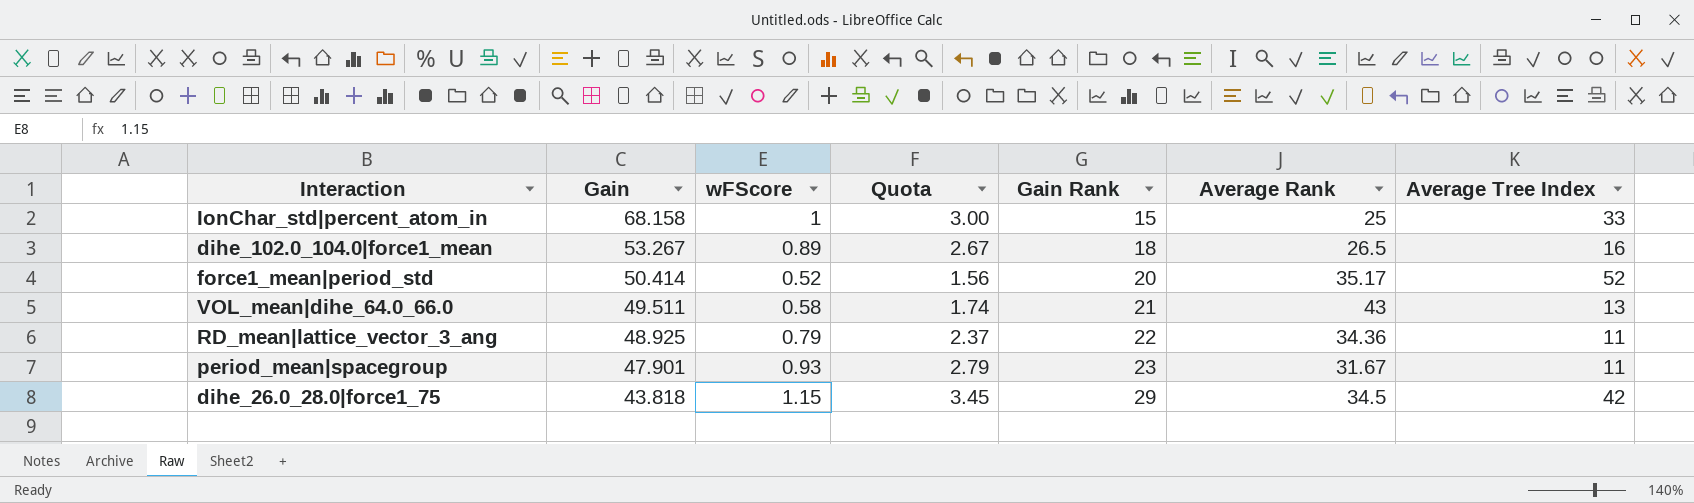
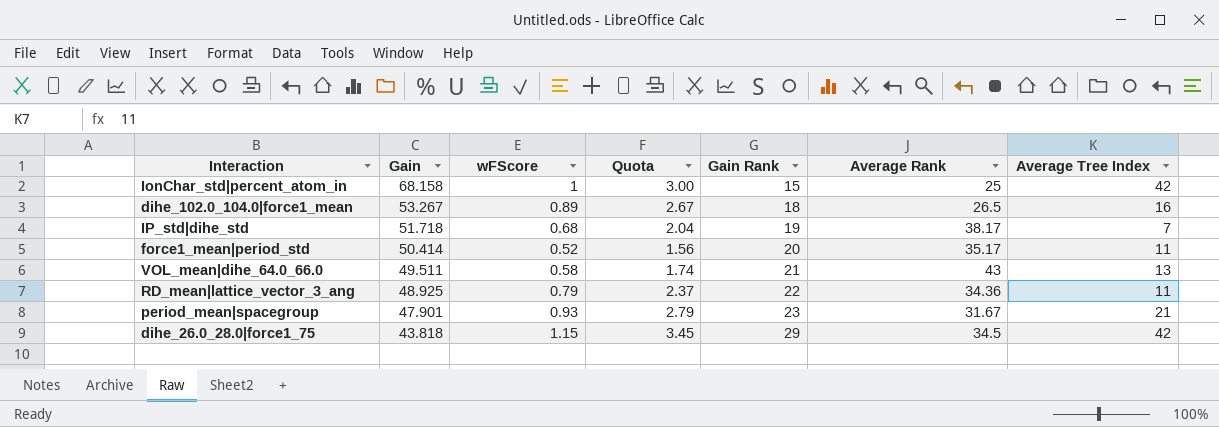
IonChar_std|percent_atom_in | Average Tree Index: 33 -> 42
row IP_std|dihe_std: none -> 51.718 | 0.68 | 2.04 | 19 | 38.17 | 7
force1_mean|period_std | Average Tree Index: 52 -> 11
period_mean|spacegroup | Average Tree Index: 11 -> 21

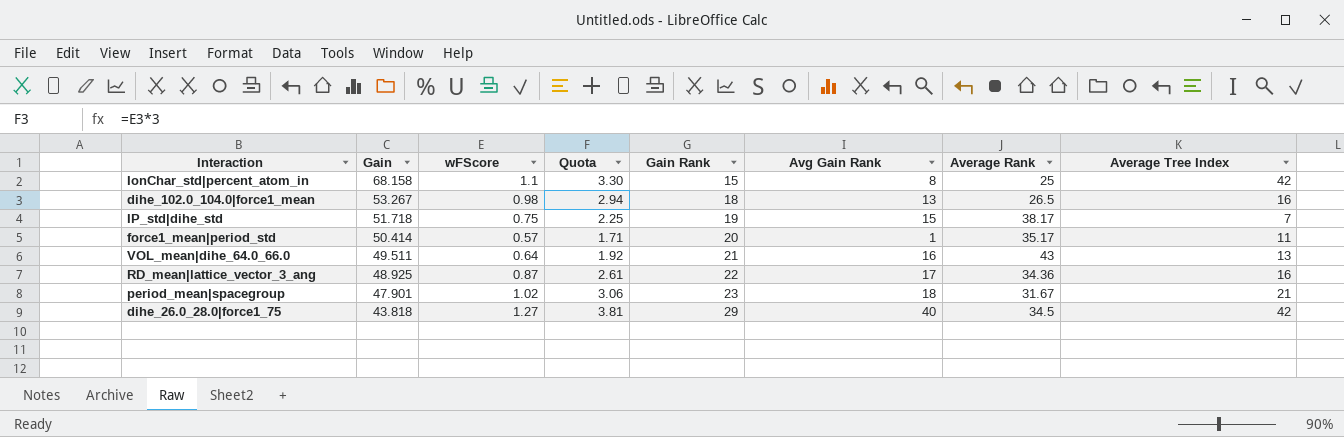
column Avg Gain Rank | position: none -> 6
IonChar_std|percent_atom_in | wFScore: 1 -> 1.1
IonChar_std|percent_atom_in | Quota: 3.00 -> 3.30
dihe_102.0_104.0|force1_mean | wFScore: 0.89 -> 0.98
dihe_102.0_104.0|force1_mean | Quota: 2.67 -> 2.94
IP_std|dihe_std | wFScore: 0.68 -> 0.75
IP_std|dihe_std | Quota: 2.04 -> 2.25
force1_mean|period_std | wFScore: 0.52 -> 0.57
force1_mean|period_std | Quota: 1.56 -> 1.71
VOL_mean|dihe_64.0_66.0 | wFScore: 0.58 -> 0.64
VOL_mean|dihe_64.0_66.0 | Quota: 1.74 -> 1.92
RD_mean|lattice_vector_3_ang | wFScore: 0.79 -> 0.87
RD_mean|lattice_vector_3_ang | Quota: 2.37 -> 2.61
RD_mean|lattice_vector_3_ang | Average Tree Index: 11 -> 16
period_mean|spacegroup | wFScore: 0.93 -> 1.02
period_mean|spacegroup | Quota: 2.79 -> 3.06
dihe_26.0_28.0|force1_75 | wFScore: 1.15 -> 1.27
dihe_26.0_28.0|force1_75 | Quota: 3.45 -> 3.81

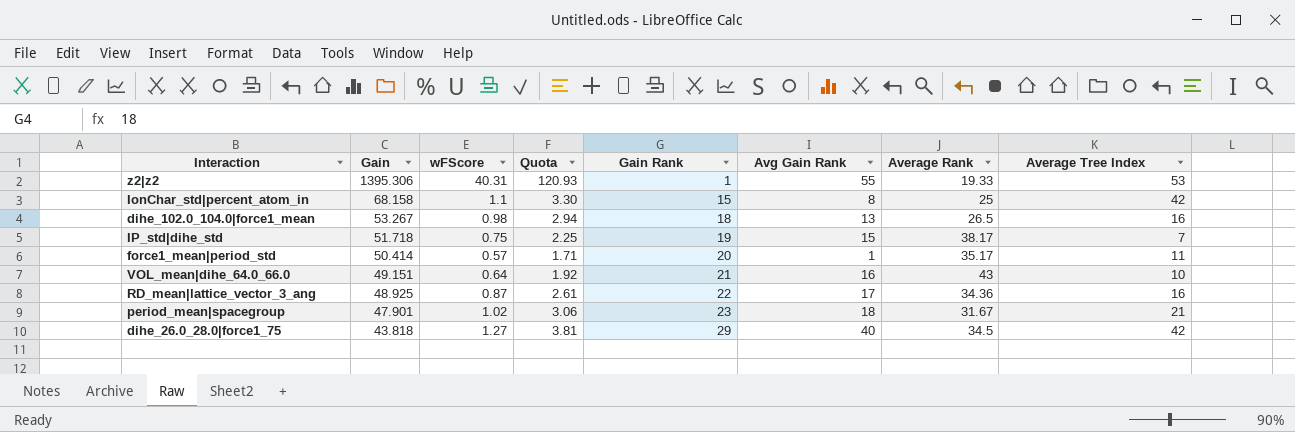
row z2|z2: none -> 1395.306 | 40.31 | 120.93 | 1 | 55 | 19.33 | 53
VOL_mean|dihe_64.0_66.0 | Gain: 49.511 -> 49.151
VOL_mean|dihe_64.0_66.0 | Average Tree Index: 13 -> 10

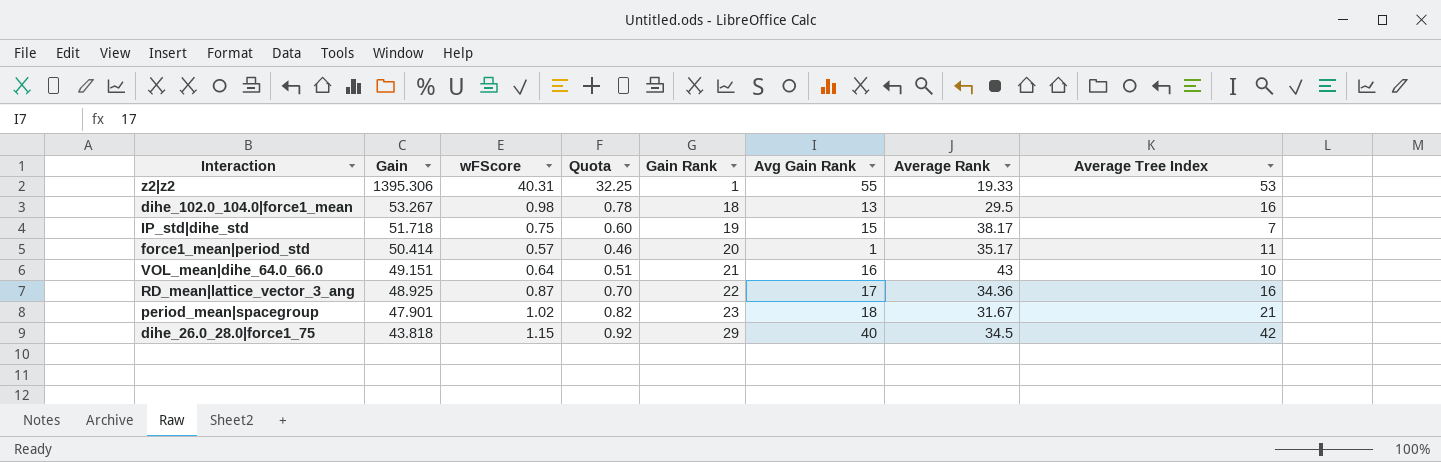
column Quota | formula: [wFScore] * 3 -> [wFScore] * 0.8
row IonChar_std|percent_atom_in: 68.158 | 1.1 | 3.30 | 15 | 8 | 25 | 42 -> none
dihe_102.0_104.0|force1_mean | Average Rank: 26.5 -> 29.5
dihe_26.0_28.0|force1_75 | wFScore: 1.27 -> 1.15

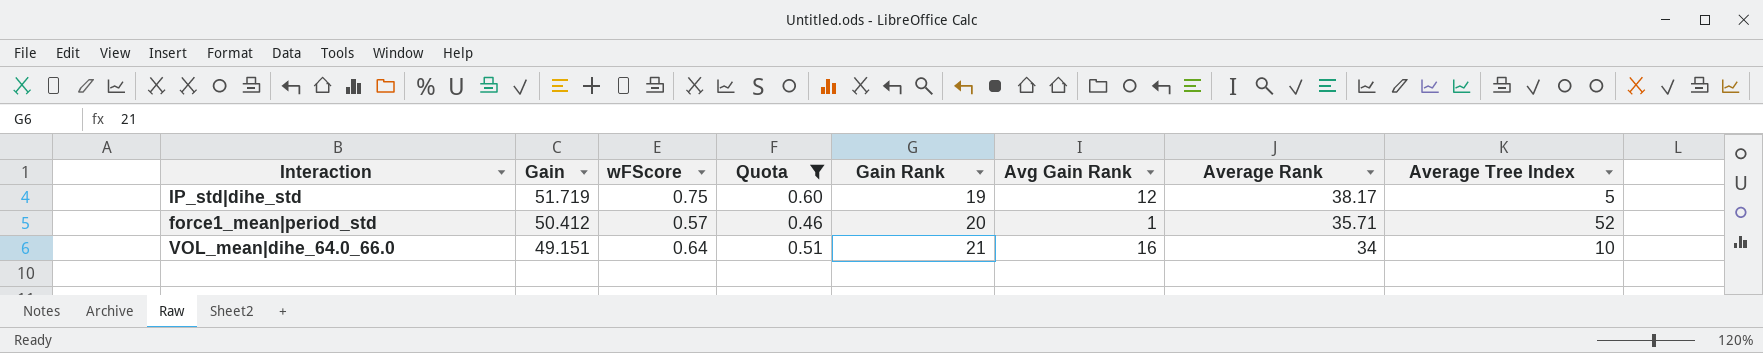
filter: none -> Quota <= 0.60
IP_std|dihe_std | Gain: 51.718 -> 51.719
IP_std|dihe_std | Avg Gain Rank: 15 -> 12
IP_std|dihe_std | Average Tree Index: 7 -> 5
force1_mean|period_std | Gain: 50.414 -> 50.412
force1_mean|period_std | Average Rank: 35.17 -> 35.71
force1_mean|period_std | Average Tree Index: 11 -> 52
VOL_mean|dihe_64.0_66.0 | Average Rank: 43 -> 34

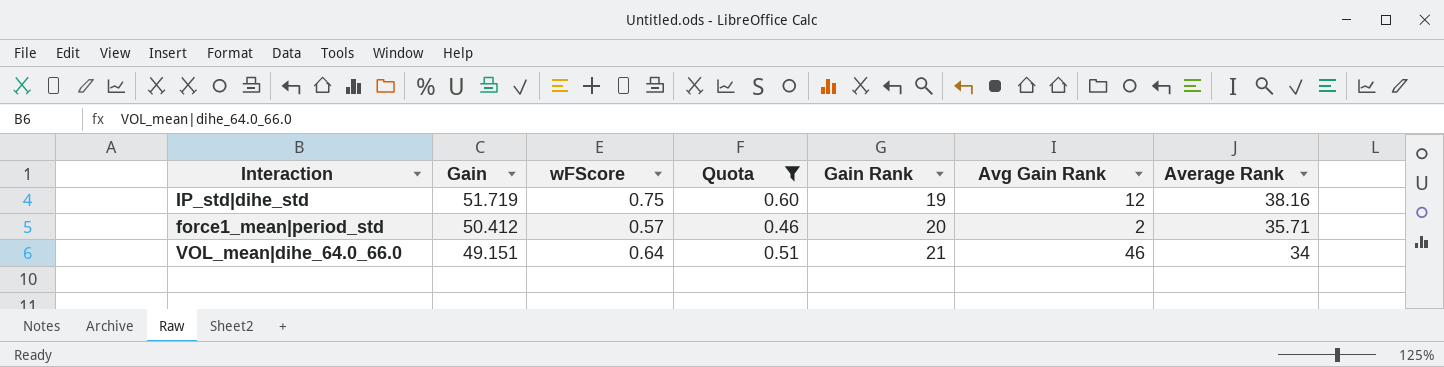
column Average Tree Index | position: 8 -> none
IP_std|dihe_std | Average Rank: 38.17 -> 38.16
force1_mean|period_std | Avg Gain Rank: 1 -> 2
VOL_mean|dihe_64.0_66.0 | Avg Gain Rank: 16 -> 46

